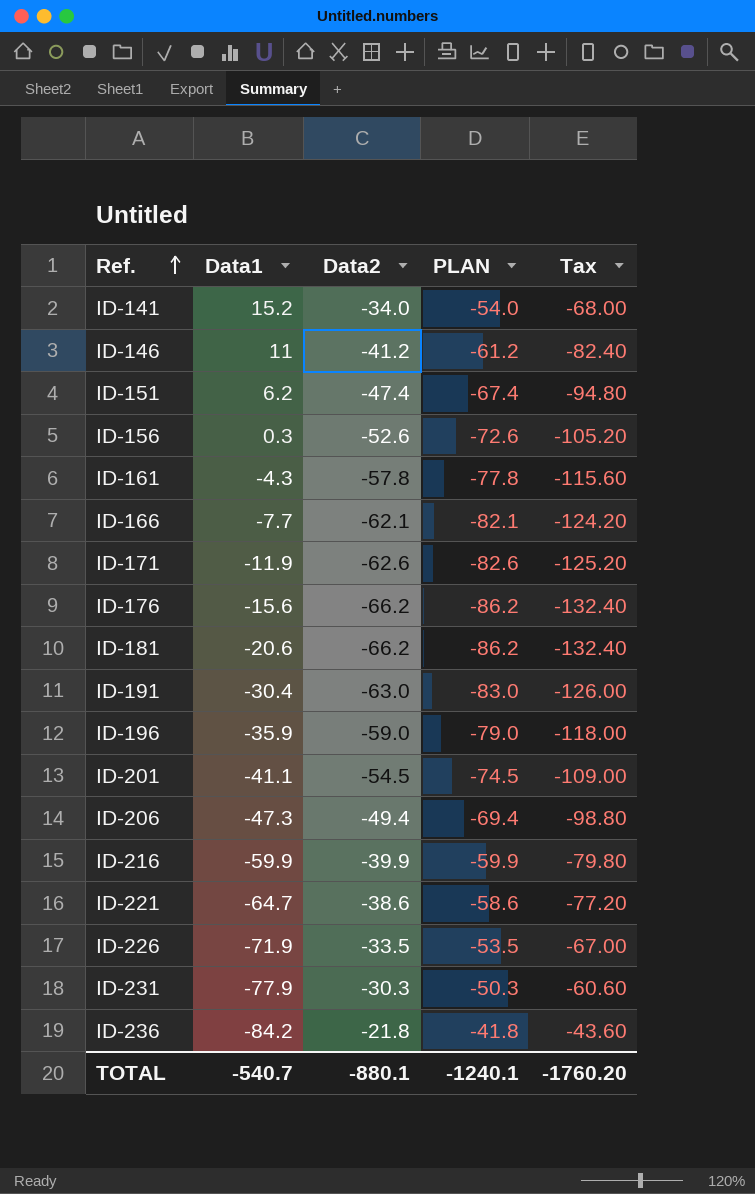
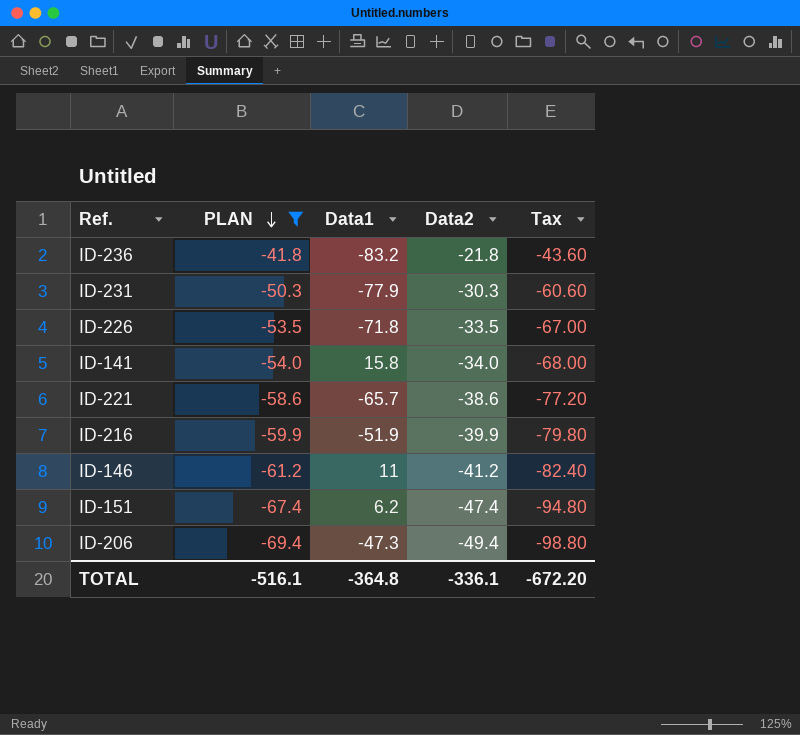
filter: none -> PLAN >= -69.4
row order: Ref. ascending -> PLAN descending
column PLAN | position: 4 -> 2
ID-236 | Data1: -84.2 -> -83.2
ID-226 | Data1: -71.9 -> -71.8
ID-141 | Data1: 15.2 -> 15.8
ID-221 | Data1: -64.7 -> -65.7
ID-216 | Data1: -59.9 -> -51.9
TOTAL | PLAN: -1240.1 -> -516.1
TOTAL | Data1: -540.7 -> -364.8
TOTAL | Data2: -880.1 -> -336.1
TOTAL | Tax: -1760.20 -> -672.20

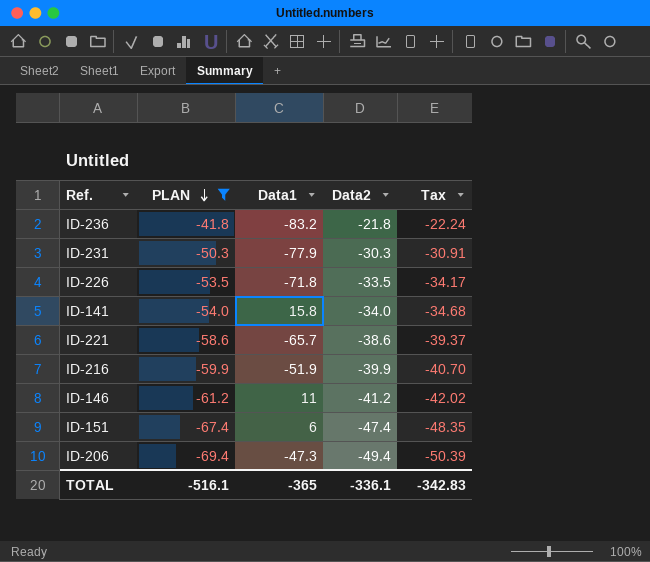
column Tax | formula: [Data2] * 2 -> [Data2] * 1.02
ID-151 | Data1: 6.2 -> 6
TOTAL | Data1: -364.8 -> -365
TOTAL | Tax: -672.20 -> -342.83

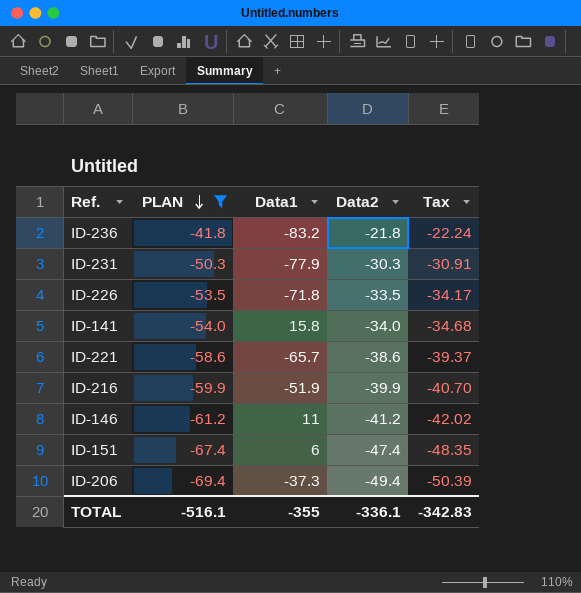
ID-206 | Data1: -47.3 -> -37.3
TOTAL | Data1: -365 -> -355

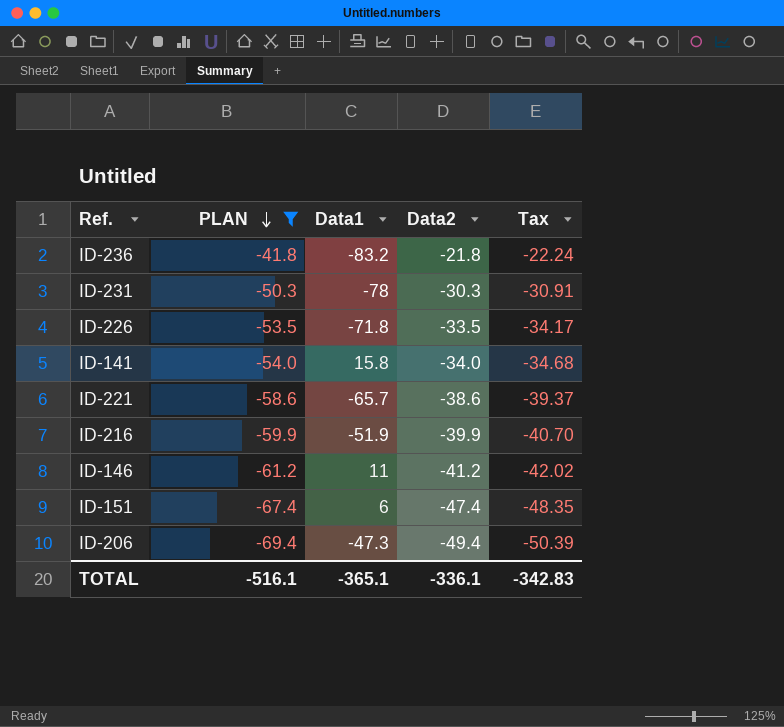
ID-231 | Data1: -77.9 -> -78
ID-206 | Data1: -37.3 -> -47.3
TOTAL | Data1: -355 -> -365.1

